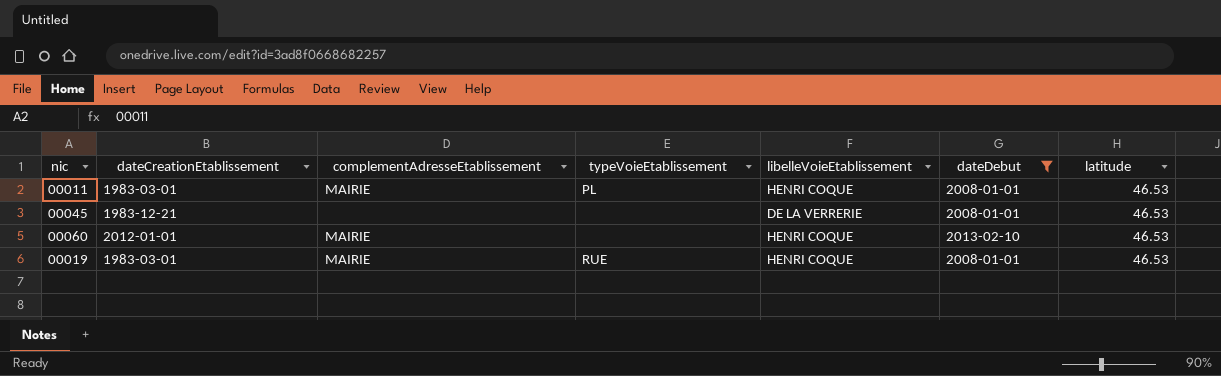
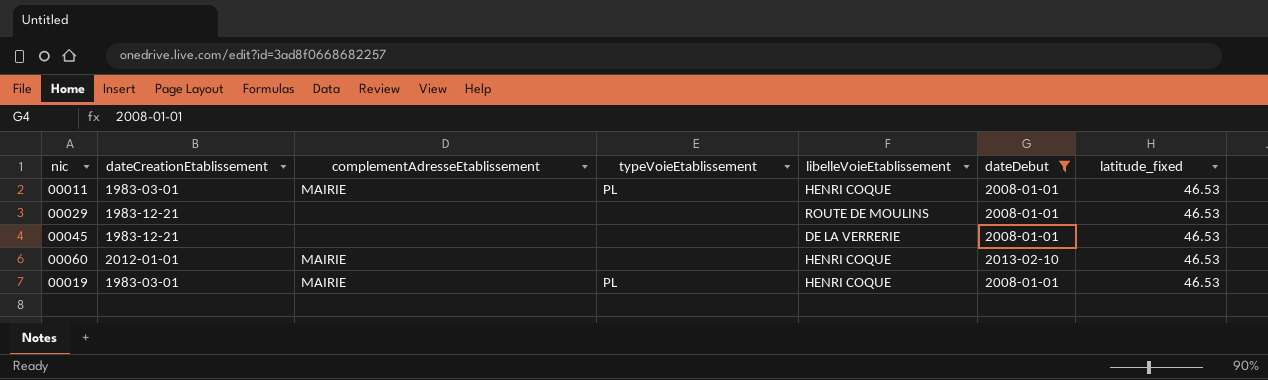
column name: latitude -> latitude_fixed
row 00029: none -> 1983-12-21 | none | none | ROUTE DE MOULINS | 2008-01-01 | 46.53
00019 | typeVoieEtablissement: RUE -> PL

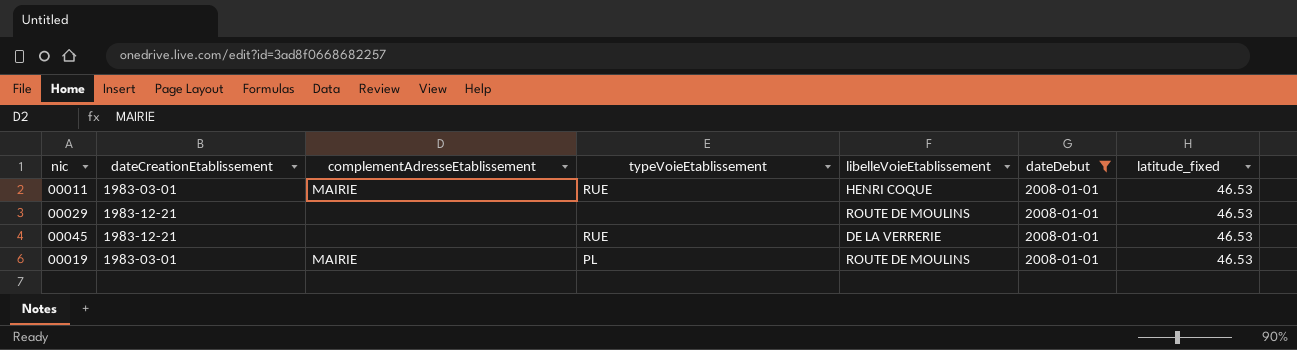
row 00060: 2012-01-01 | MAIRIE | none | HENRI COQUE | 2013-02-10 | 46.53 -> none
00011 | typeVoieEtablissement: PL -> RUE
00045 | typeVoieEtablissement: none -> RUE
00019 | libelleVoieEtablissement: HENRI COQUE -> ROUTE DE MOULINS

